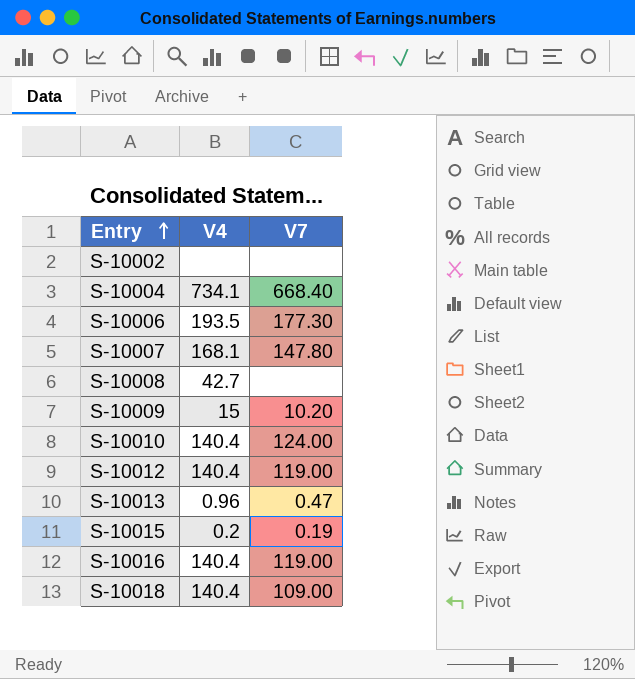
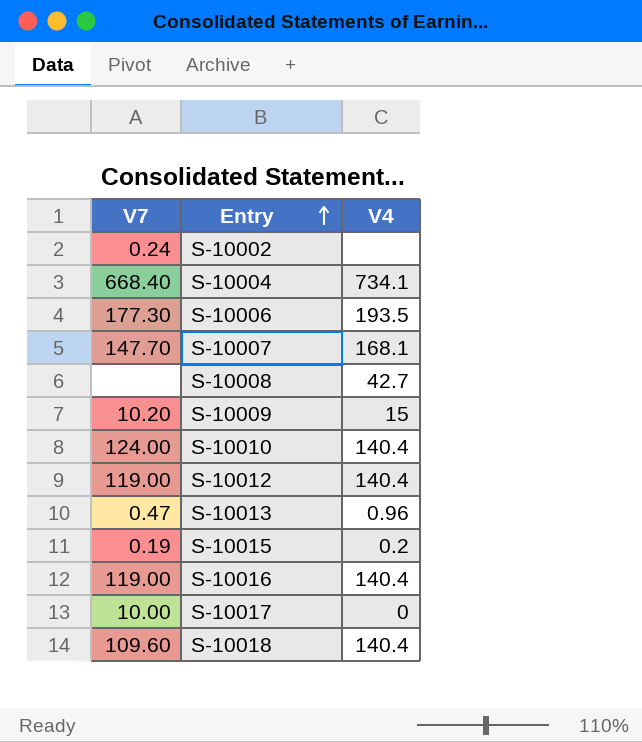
column V7 | position: 3 -> 1
S-10002 | V7: none -> 0.24
S-10007 | V7: 147.80 -> 147.70
row S-10017: none -> 10.00 | 0
S-10018 | V7: 109.00 -> 109.60

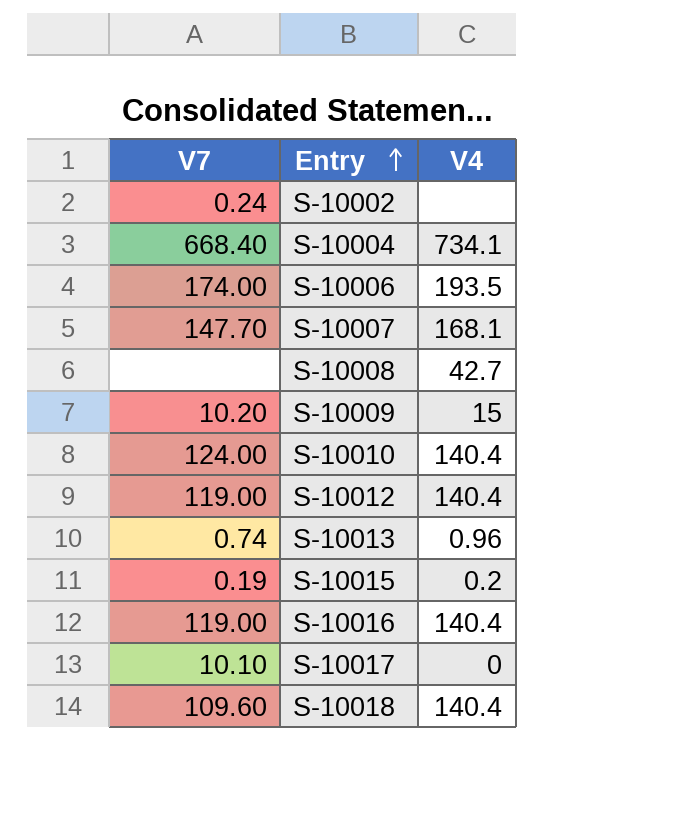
S-10006 | V7: 177.30 -> 174.00
S-10013 | V7: 0.47 -> 0.74
S-10017 | V7: 10.00 -> 10.10

